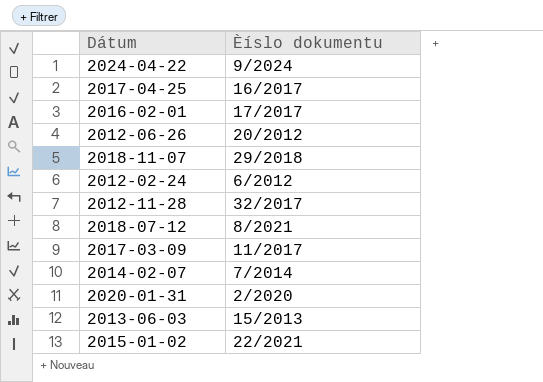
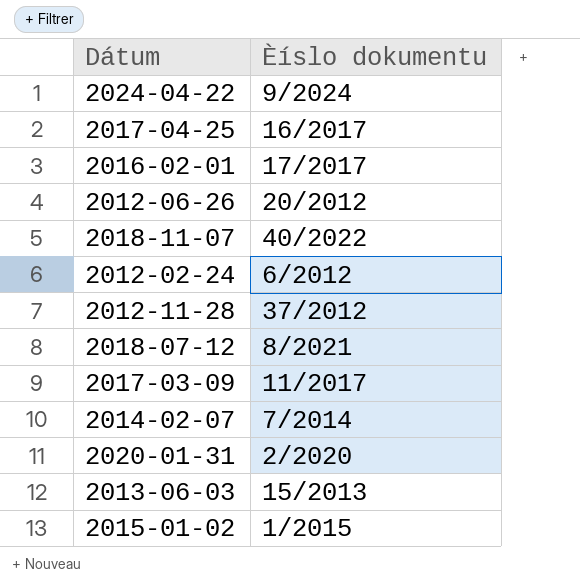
2018-11-07 | Èíslo dokumentu: 29/2018 -> 40/2022
2012-11-28 | Èíslo dokumentu: 32/2017 -> 37/2012
2015-01-02 | Èíslo dokumentu: 22/2021 -> 1/2015

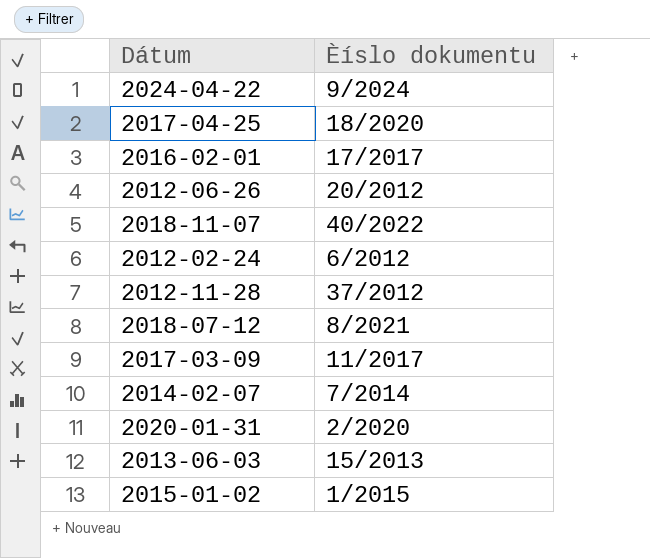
2017-04-25 | Èíslo dokumentu: 16/2017 -> 18/2020

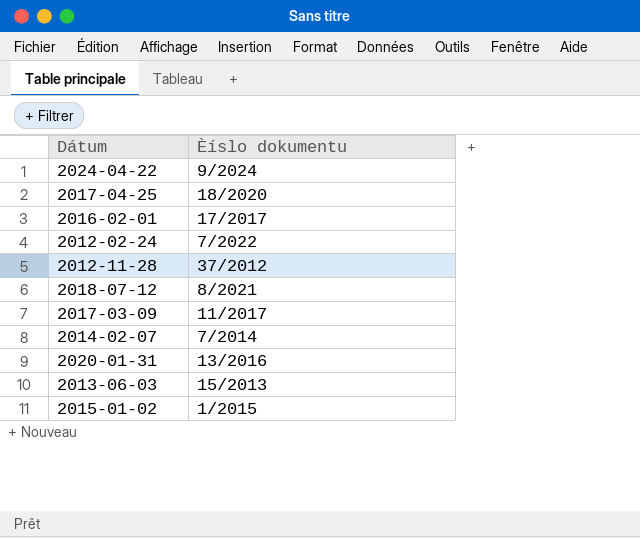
row 2012-06-26: 20/2012 -> none
row 2018-11-07: 40/2022 -> none
2012-02-24 | Èíslo dokumentu: 6/2012 -> 7/2022
2020-01-31 | Èíslo dokumentu: 2/2020 -> 13/2016

